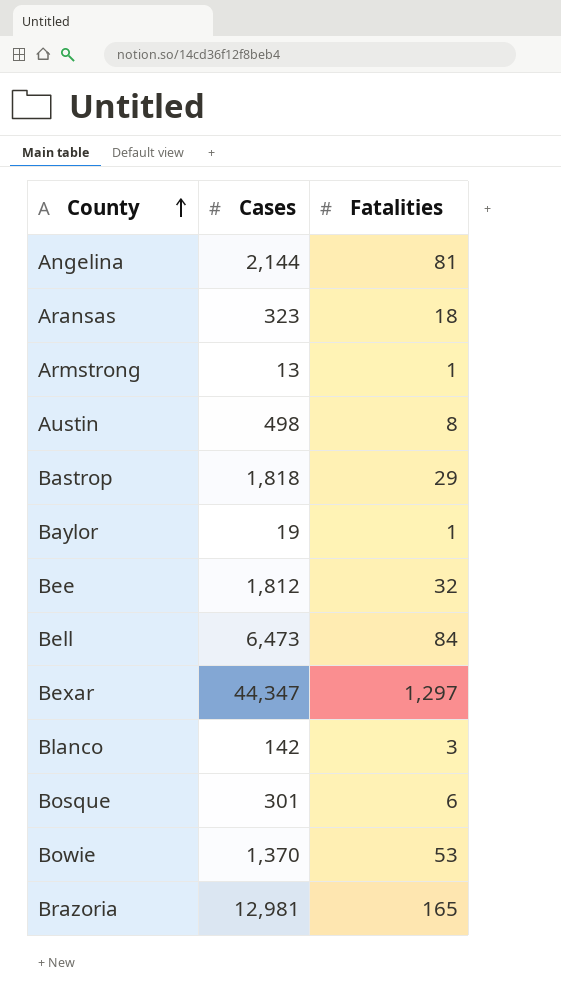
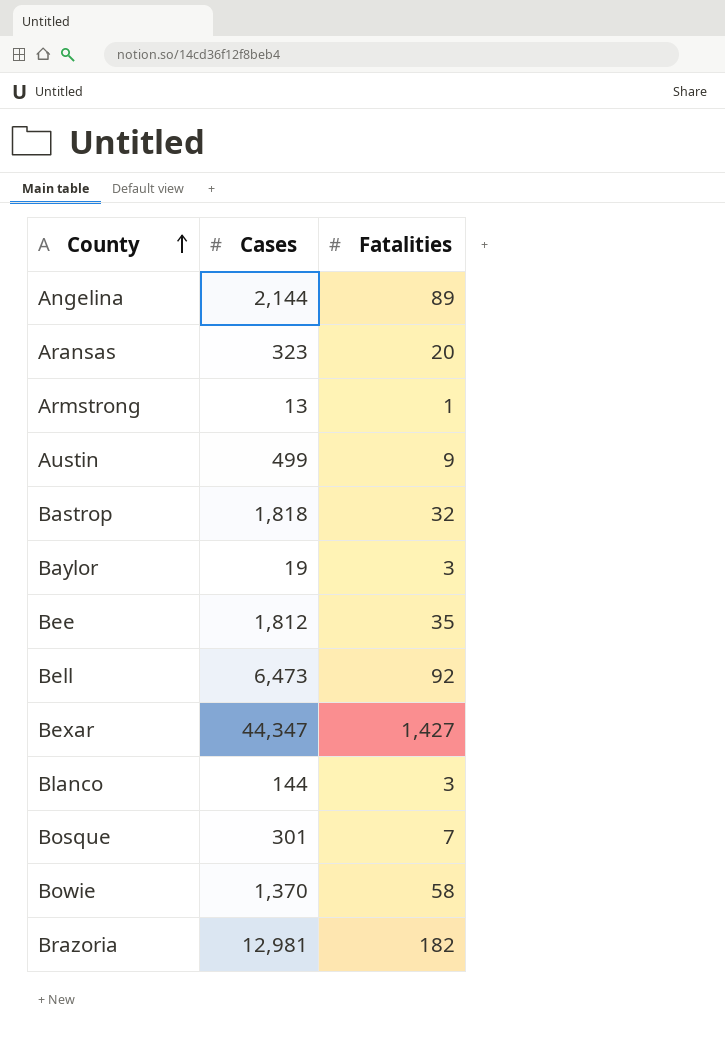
Angelina | Fatalities: 81 -> 89
Aransas | Fatalities: 18 -> 20
Austin | Cases: 498 -> 499
Austin | Fatalities: 8 -> 9
Bastrop | Fatalities: 29 -> 32
Baylor | Fatalities: 1 -> 3
Bee | Fatalities: 32 -> 35
Bell | Fatalities: 84 -> 92
Bexar | Fatalities: 1,297 -> 1,427
Blanco | Cases: 142 -> 144
Bosque | Fatalities: 6 -> 7
Bowie | Fatalities: 53 -> 58
Brazoria | Fatalities: 165 -> 182

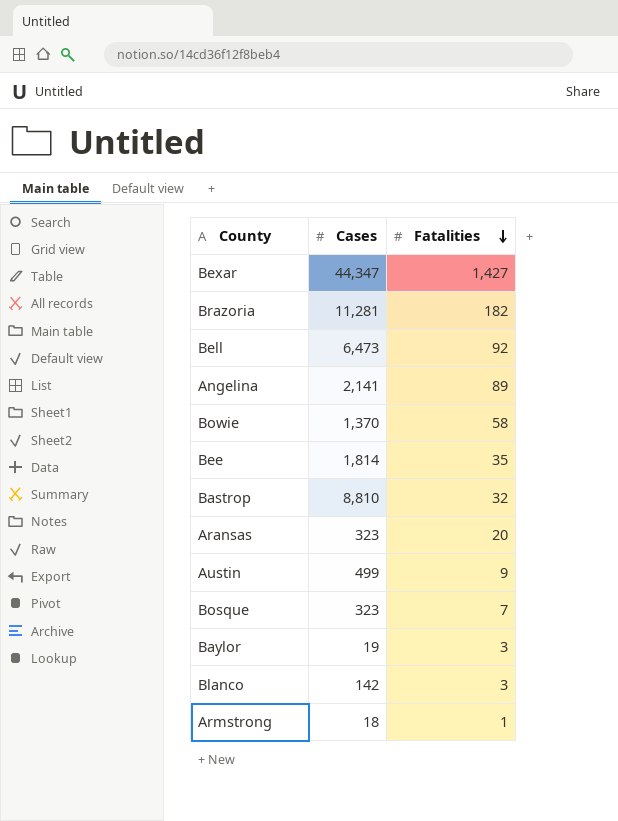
row order: County ascending -> Fatalities descending
Brazoria | Cases: 12,981 -> 11,281
Angelina | Cases: 2,144 -> 2,141
Bee | Cases: 1,812 -> 1,814
Bastrop | Cases: 1,818 -> 8,810
Bosque | Cases: 301 -> 323
Blanco | Cases: 144 -> 142
Armstrong | Cases: 13 -> 18

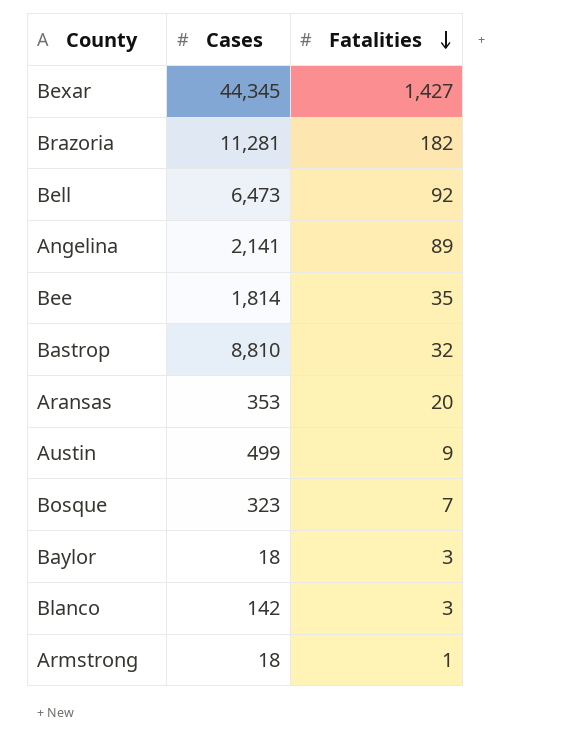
row Bowie: 1,370 | 58 -> none
Bexar | Cases: 44,347 -> 44,345
Aransas | Cases: 323 -> 353
Baylor | Cases: 19 -> 18

